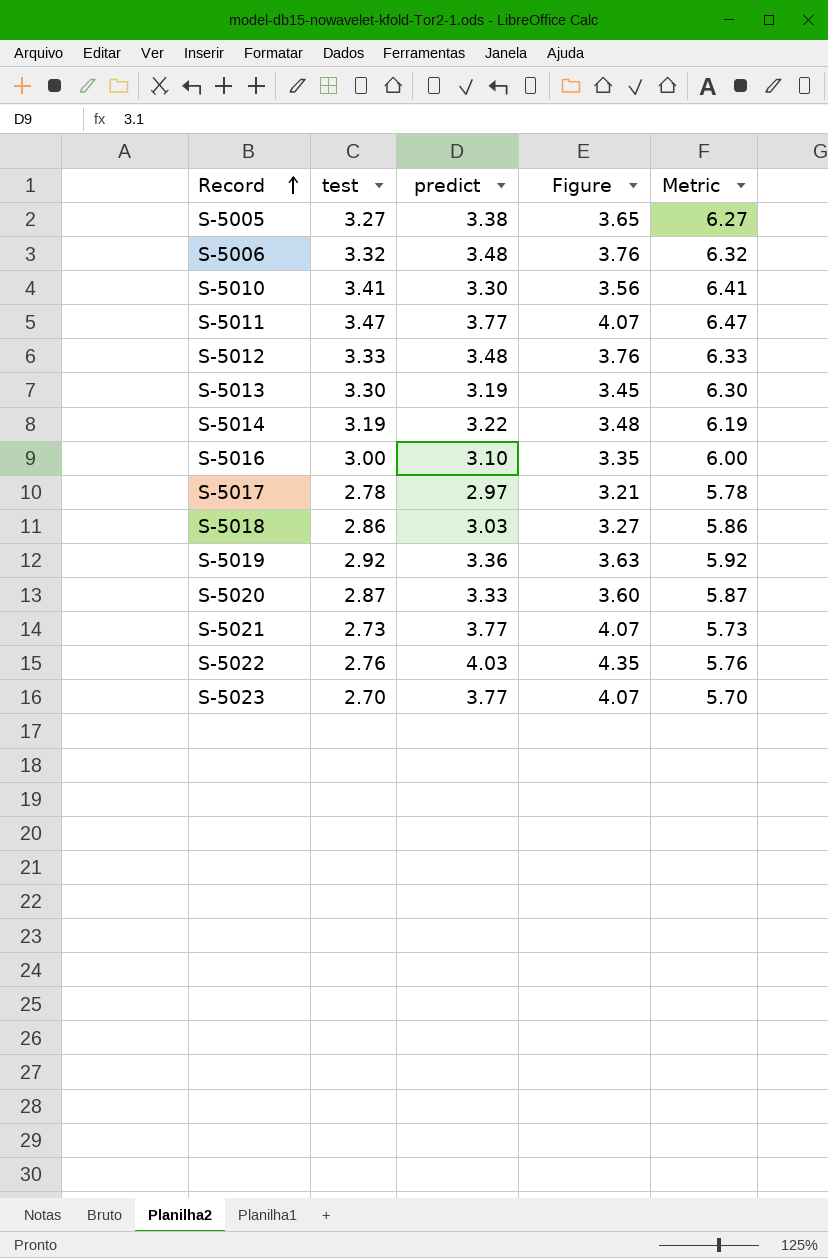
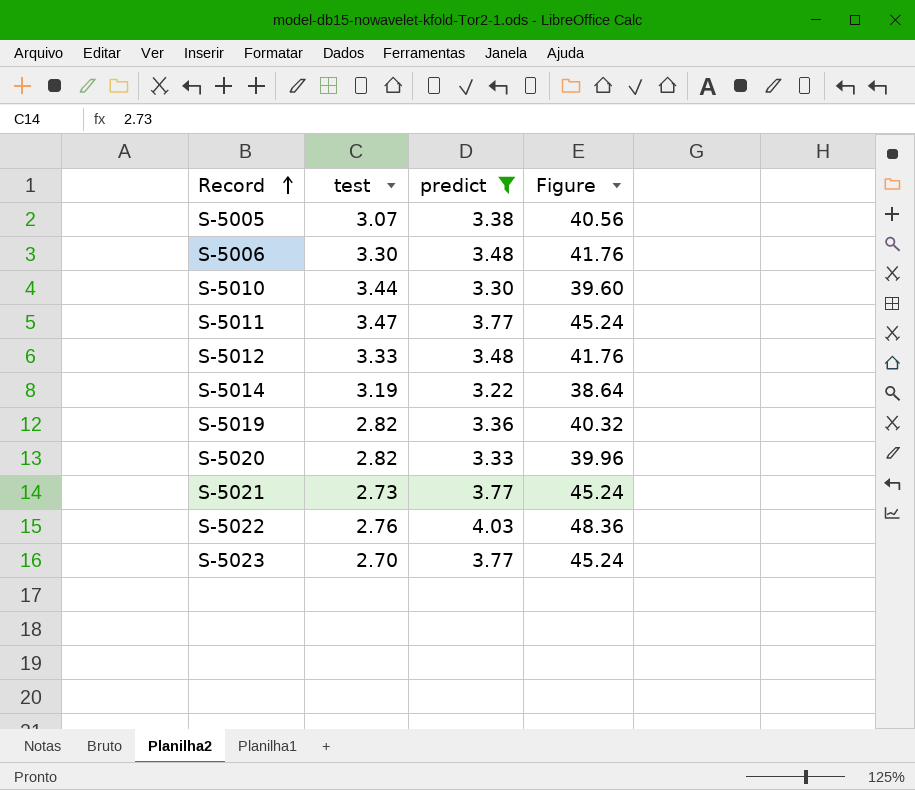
filter: none -> predict >= 3.22
column Metric | formula: [test] + 3 -> none
column Figure | formula: [predict] * 1.08 -> [predict] * 12
S-5005 | test: 3.27 -> 3.07
S-5006 | test: 3.32 -> 3.30
S-5010 | test: 3.41 -> 3.44
S-5019 | test: 2.92 -> 2.82
S-5020 | test: 2.87 -> 2.82

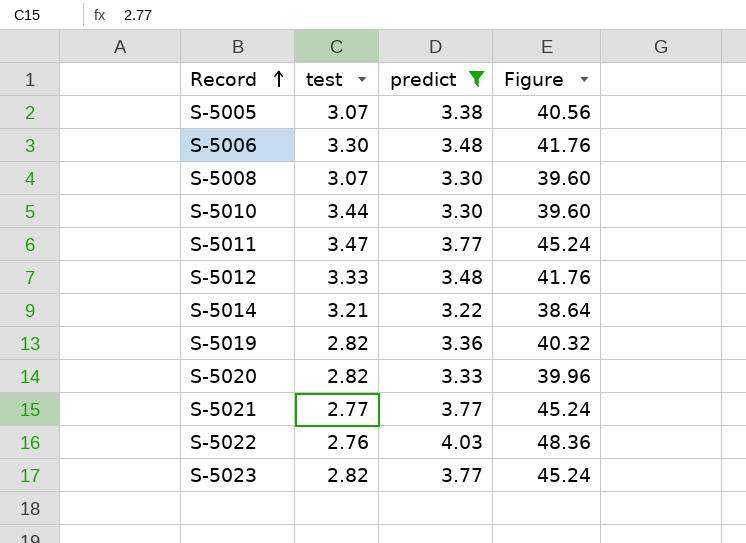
row S-5008: none -> 3.07 | 3.30 | 39.60
S-5014 | test: 3.19 -> 3.21
S-5021 | test: 2.73 -> 2.77
S-5023 | test: 2.70 -> 2.82

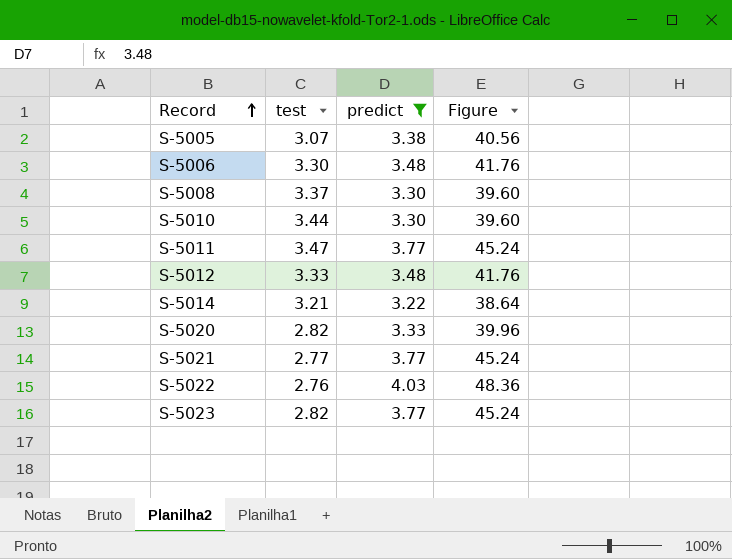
row S-5019: 2.82 | 3.36 | 40.32 -> none
S-5008 | test: 3.07 -> 3.37

